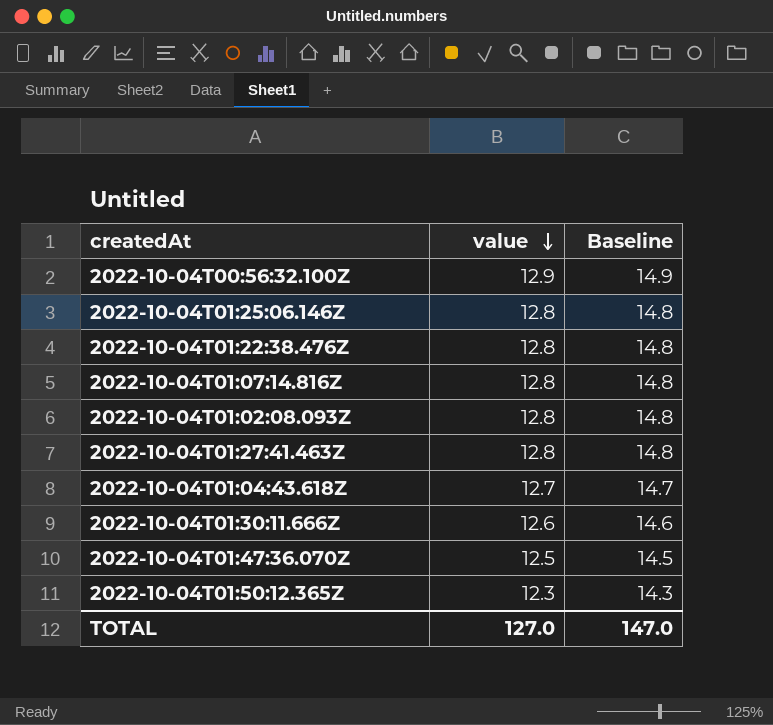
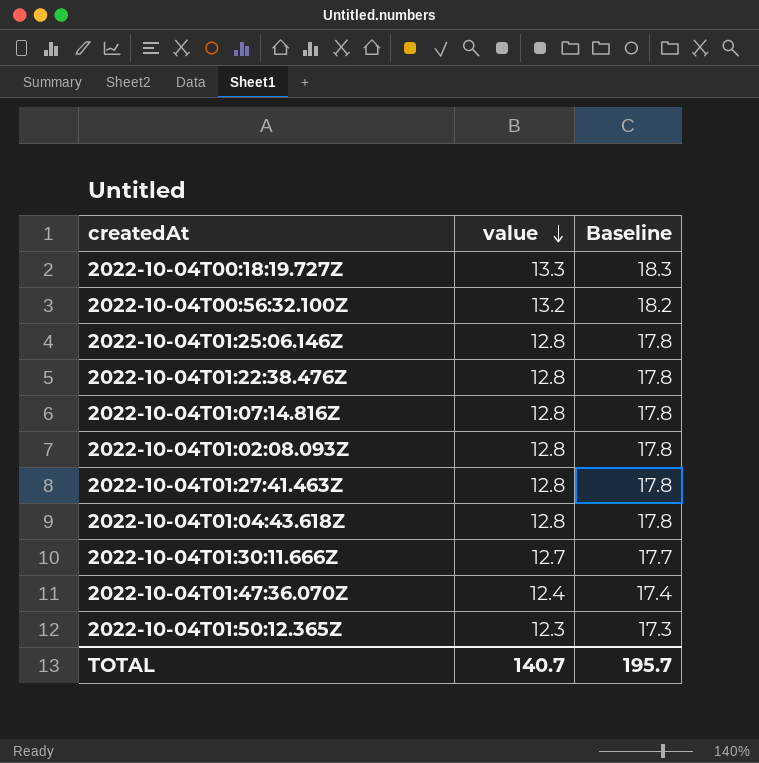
column Baseline | formula: [value] + 2 -> [value] + 5
row 2022-10-04T00:18:19.727Z: none -> 13.3 | 18.3
2022-10-04T00:56:32.100Z | value: 12.9 -> 13.2
2022-10-04T01:04:43.618Z | value: 12.7 -> 12.8
2022-10-04T01:30:11.666Z | value: 12.6 -> 12.7
2022-10-04T01:47:36.070Z | value: 12.5 -> 12.4
TOTAL | value: 127.0 -> 140.7
TOTAL | Baseline: 147.0 -> 195.7

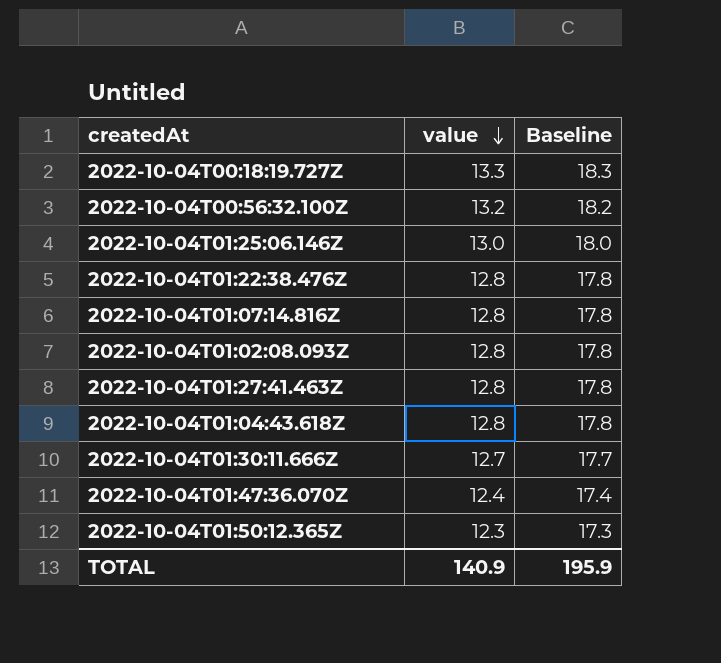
2022-10-04T01:25:06.146Z | value: 12.8 -> 13.0
2022-10-04T01:25:06.146Z | Baseline: 17.8 -> 18.0
TOTAL | value: 140.7 -> 140.9
TOTAL | Baseline: 195.7 -> 195.9

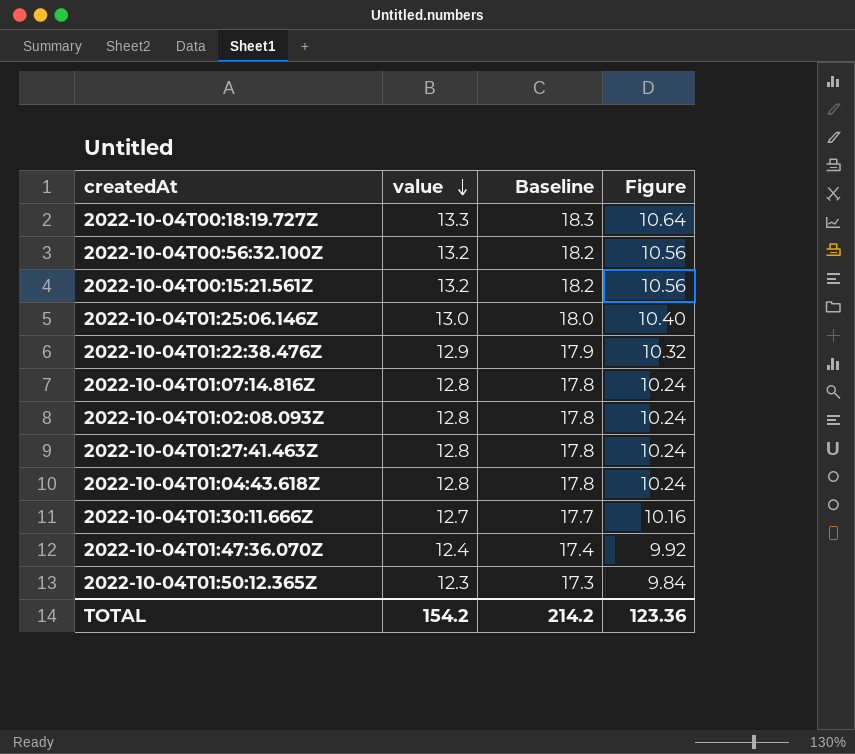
column Figure | formula: none -> [value] * 0.8
row 2022-10-04T00:15:21.561Z: none -> 13.2 | 18.2 | 10.56
2022-10-04T01:22:38.476Z | value: 12.8 -> 12.9
2022-10-04T01:22:38.476Z | Baseline: 17.8 -> 17.9
TOTAL | value: 140.9 -> 154.2
TOTAL | Baseline: 195.9 -> 214.2

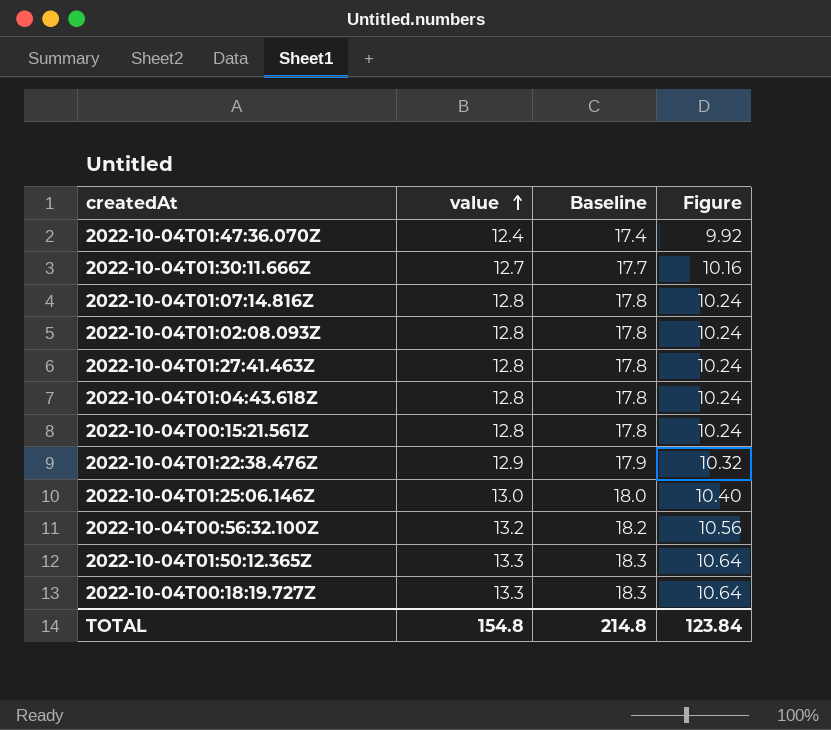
row order: value descending -> value ascending
2022-10-04T00:15:21.561Z | value: 13.2 -> 12.8
2022-10-04T00:15:21.561Z | Baseline: 18.2 -> 17.8
2022-10-04T00:15:21.561Z | Figure: 10.56 -> 10.24
2022-10-04T01:50:12.365Z | value: 12.3 -> 13.3
2022-10-04T01:50:12.365Z | Baseline: 17.3 -> 18.3
2022-10-04T01:50:12.365Z | Figure: 9.84 -> 10.64
TOTAL | value: 154.2 -> 154.8
TOTAL | Baseline: 214.2 -> 214.8
TOTAL | Figure: 123.36 -> 123.84

